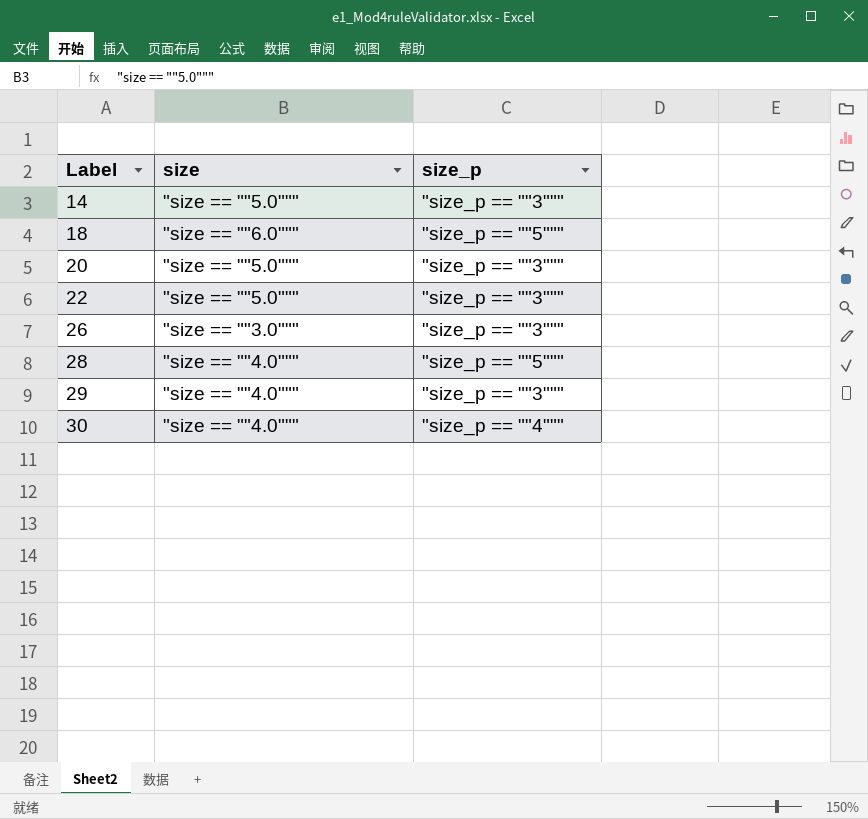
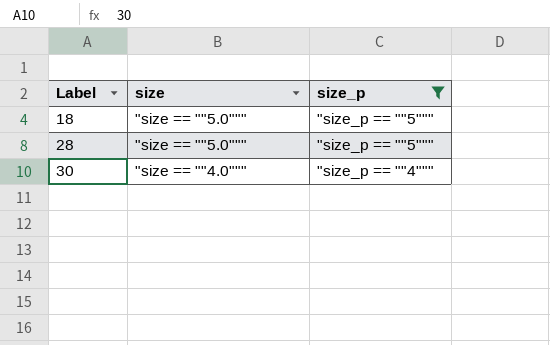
filter: none -> size_p != "size_p == ""3"""
18 | size: "size == ""6.0""" -> "size == ""5.0"""
28 | size: "size == ""4.0""" -> "size == ""5.0"""

